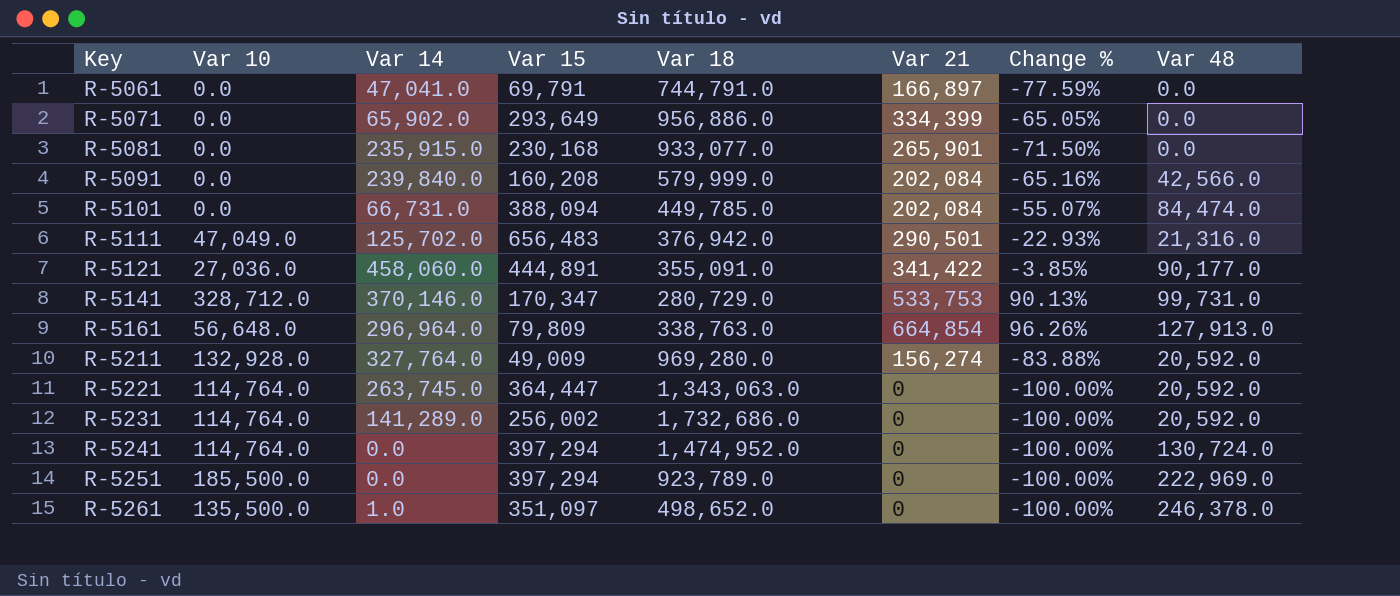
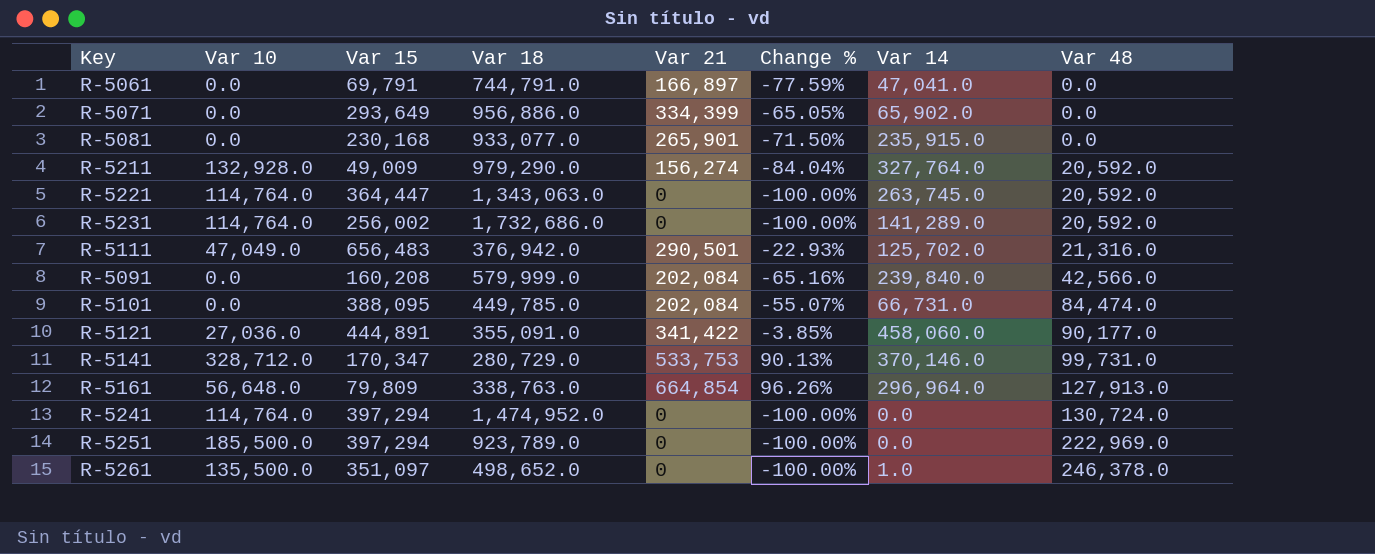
row order: Key ascending -> Var 48 ascending
column Var 14 | position: 3 -> 7
R-5211 | Var 18: 969,280.0 -> 979,290.0
R-5211 | Change %: -83.88% -> -84.04%
R-5101 | Var 15: 388,094 -> 388,095

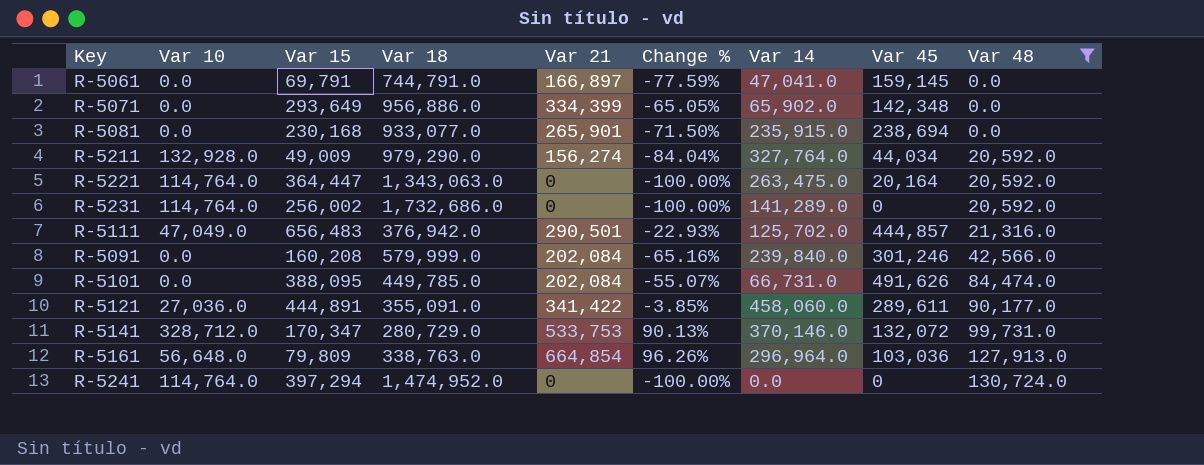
filter: none -> Var 48 <= 130,724.0
column Var 45 | position: none -> 8
R-5221 | Var 14: 263,745.0 -> 263,475.0

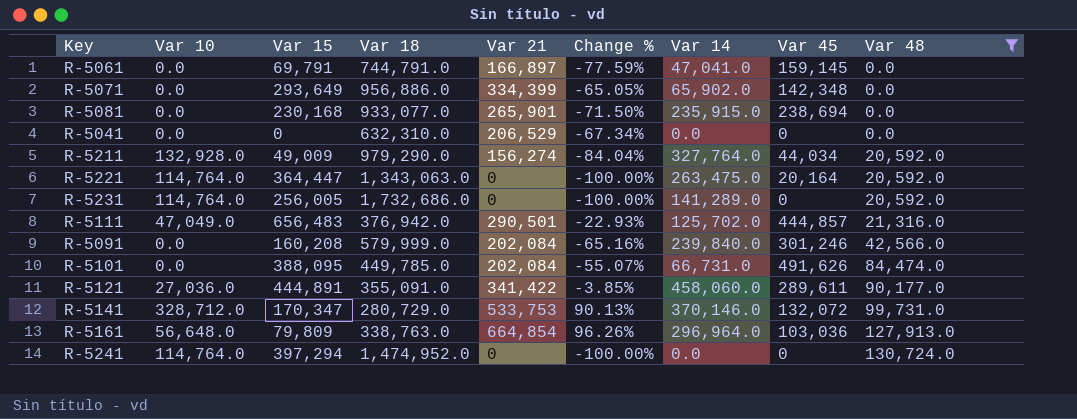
row R-5041: none -> 0.0 | 0 | 632,310.0 | 206,529 | -67.34% | 0.0 | 0 | 0.0
R-5231 | Var 15: 256,002 -> 256,005

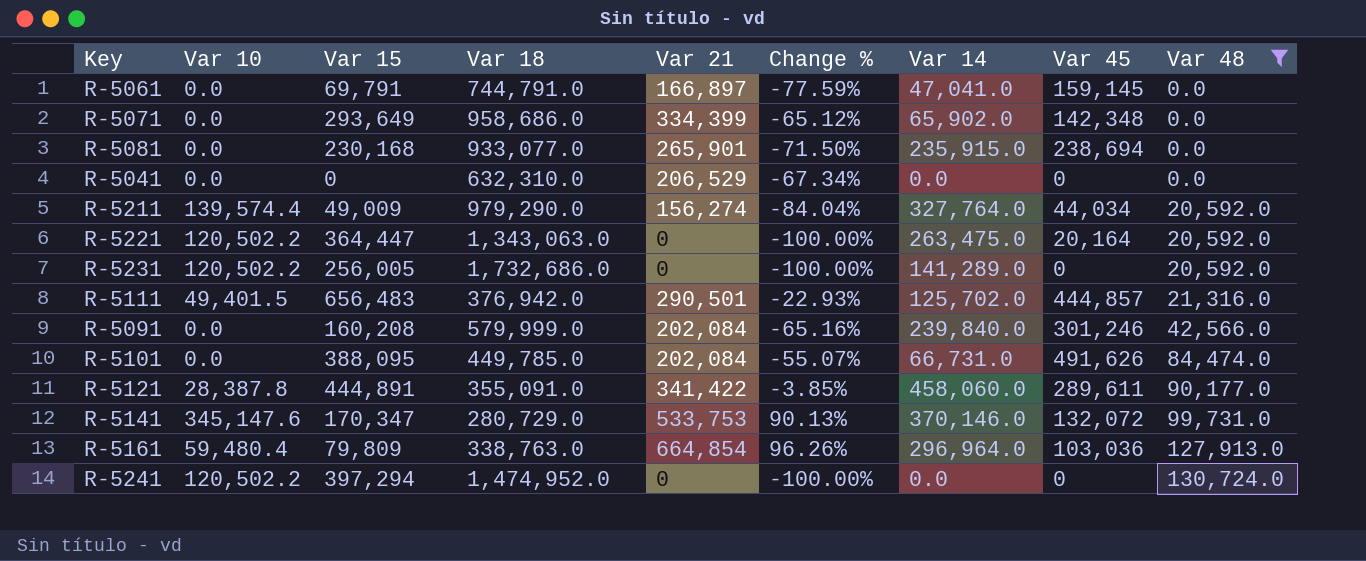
R-5071 | Var 18: 956,886.0 -> 958,686.0
R-5071 | Change %: -65.05% -> -65.12%
R-5211 | Var 10: 132,928.0 -> 139,574.4
R-5221 | Var 10: 114,764.0 -> 120,502.2
R-5231 | Var 10: 114,764.0 -> 120,502.2
R-5111 | Var 10: 47,049.0 -> 49,401.5
R-5121 | Var 10: 27,036.0 -> 28,387.8
R-5141 | Var 10: 328,712.0 -> 345,147.6
R-5161 | Var 10: 56,648.0 -> 59,480.4
R-5241 | Var 10: 114,764.0 -> 120,502.2

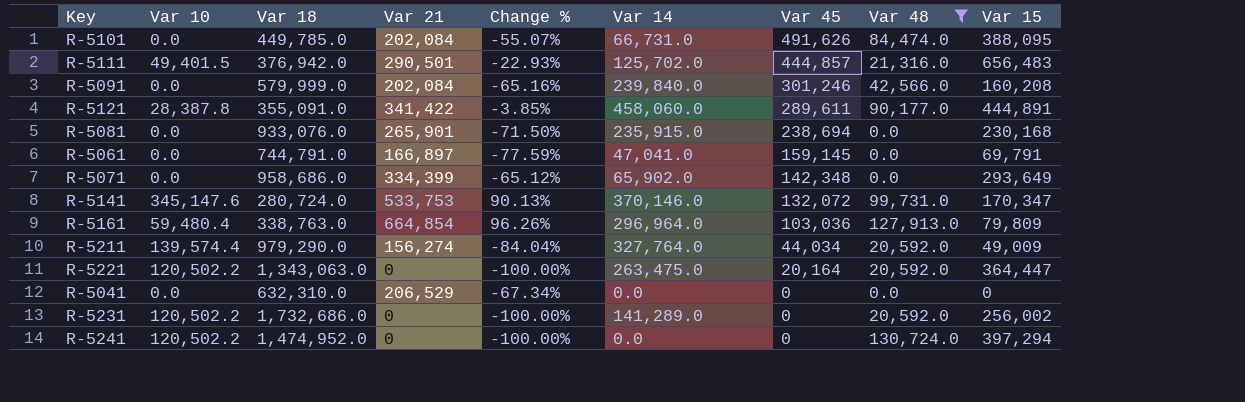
row order: Var 48 ascending -> Var 45 descending
column Var 15 | position: 3 -> 9
R-5081 | Var 18: 933,077.0 -> 933,076.0
R-5141 | Var 18: 280,729.0 -> 280,724.0
R-5231 | Var 15: 256,005 -> 256,002

